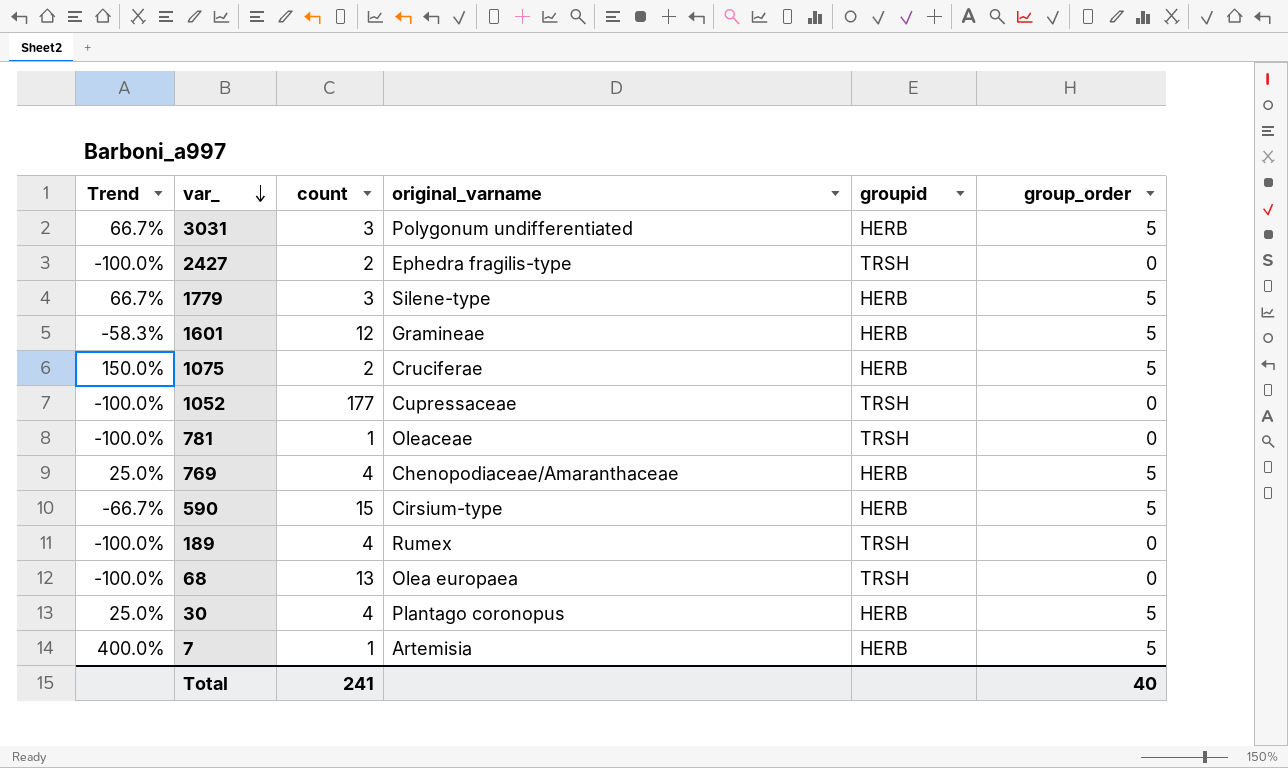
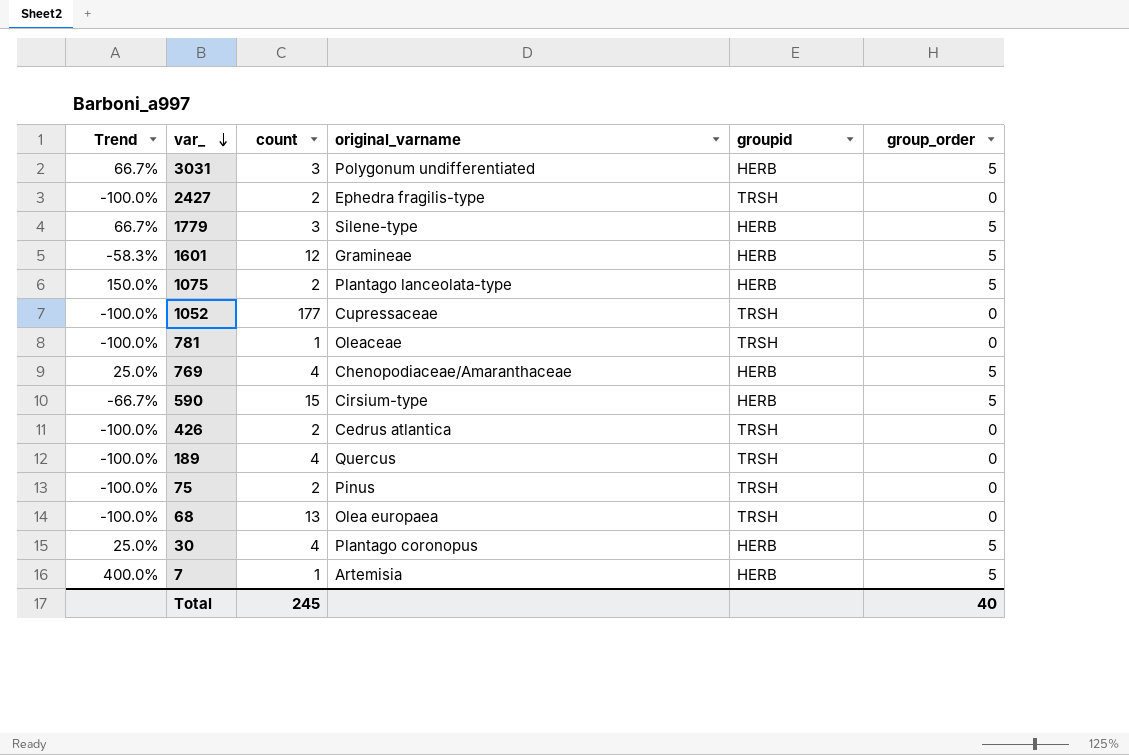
1075 | original_varname: Cruciferae -> Plantago lanceolata-type
row 426: none -> -100.0% | 2 | Cedrus atlantica | TRSH | 0
189 | original_varname: Rumex -> Quercus
row 75: none -> -100.0% | 2 | Pinus | TRSH | 0
Total | count: 241 -> 245

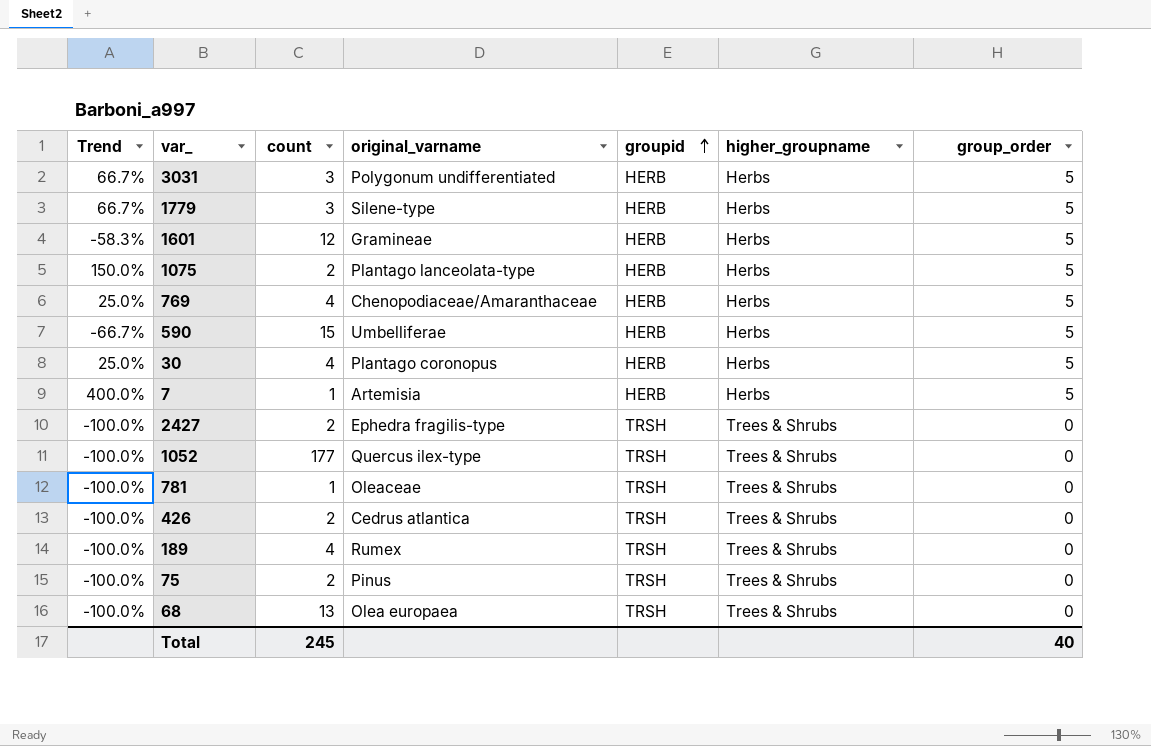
row order: var_ descending -> groupid ascending
column higher_groupname | position: none -> 6
590 | original_varname: Cirsium-type -> Umbelliferae
1052 | original_varname: Cupressaceae -> Quercus ilex-type
189 | original_varname: Quercus -> Rumex

